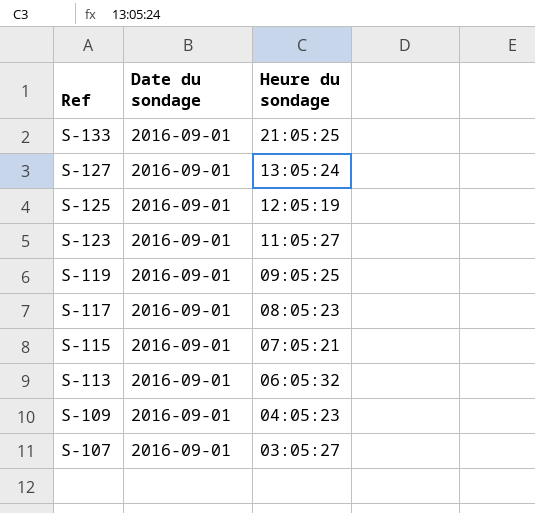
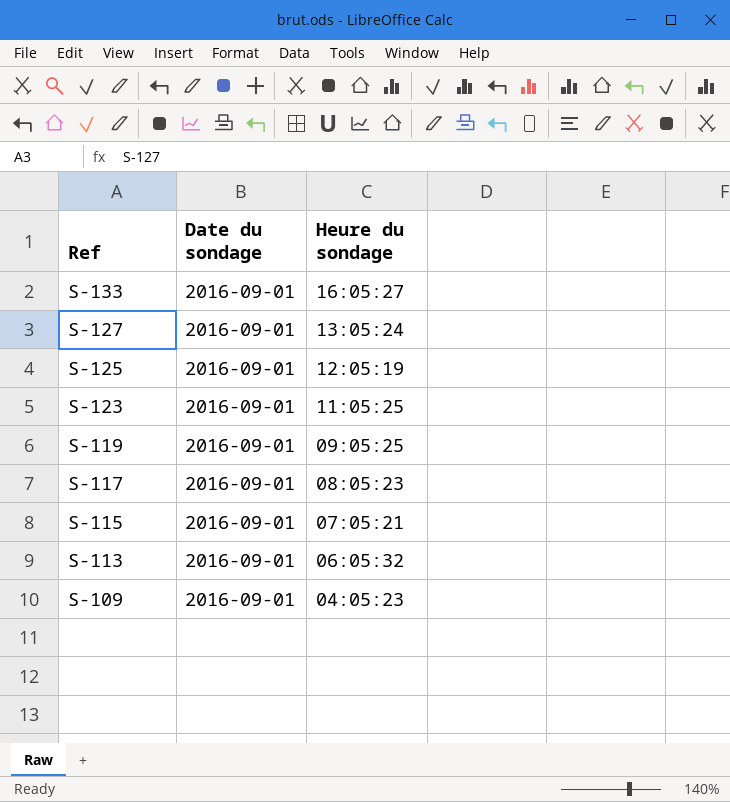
row S-107: 2016-09-01 | 03:05:27 -> none
S-133 | Heure du sondage: 21:05:25 -> 16:05:27
S-123 | Heure du sondage: 11:05:27 -> 11:05:25

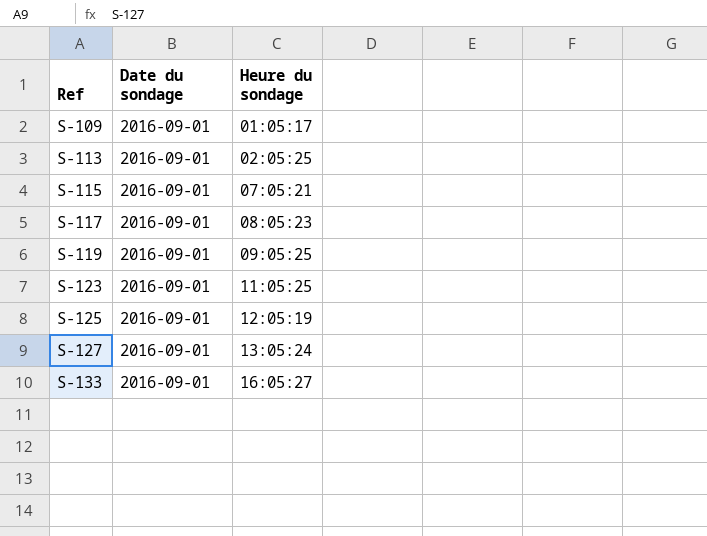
row order: Ref descending -> Ref ascending
S-109 | Heure du sondage: 04:05:23 -> 01:05:17
S-113 | Heure du sondage: 06:05:32 -> 02:05:25

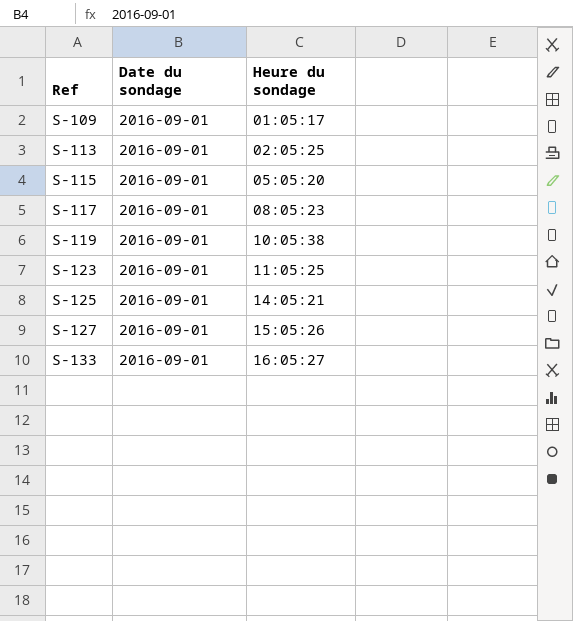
S-115 | Heure du sondage: 07:05:21 -> 05:05:20
S-119 | Heure du sondage: 09:05:25 -> 10:05:38
S-125 | Heure du sondage: 12:05:19 -> 14:05:21
S-127 | Heure du sondage: 13:05:24 -> 15:05:26

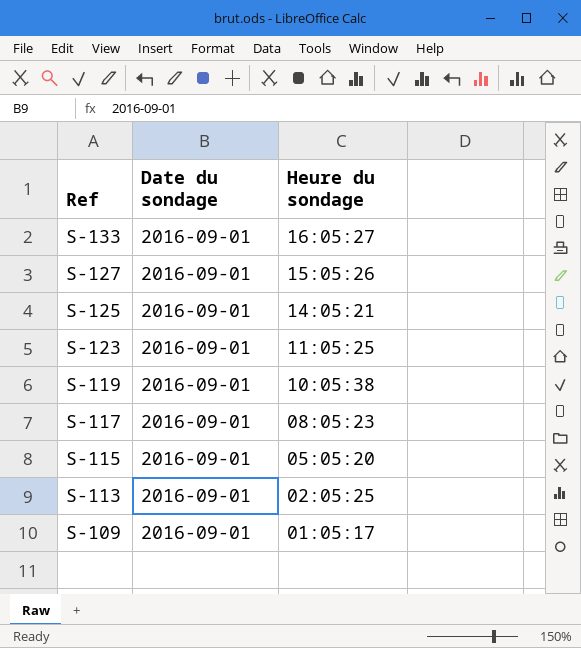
row order: Ref ascending -> Ref descending

